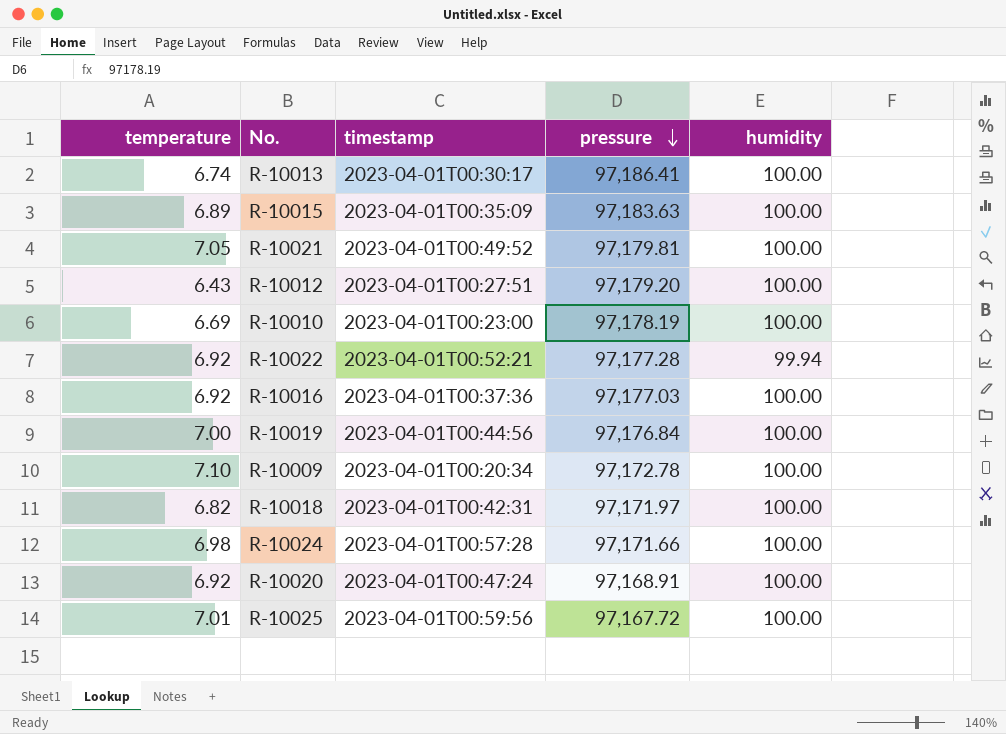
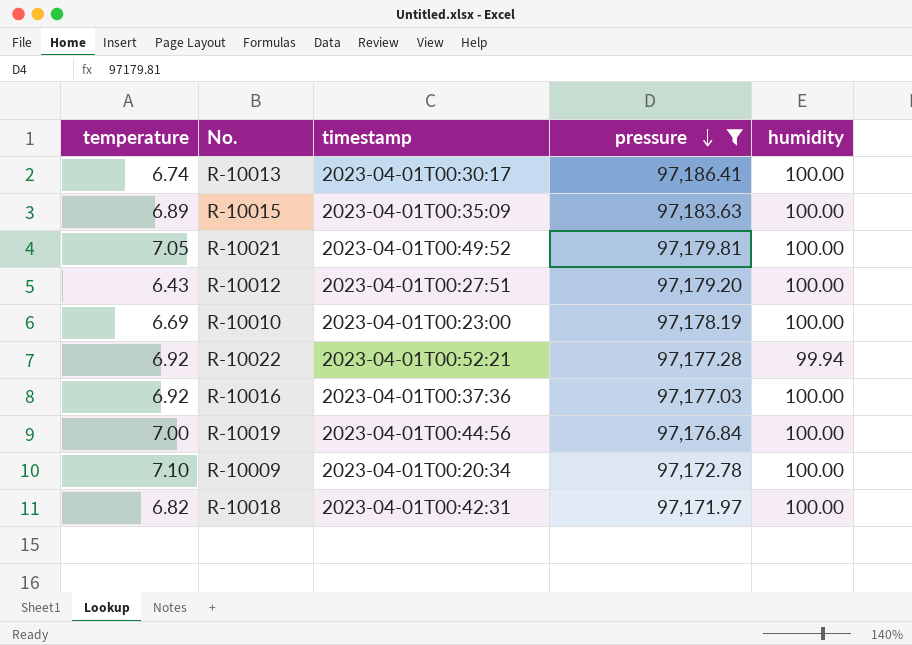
filter: none -> pressure >= 97,171.97

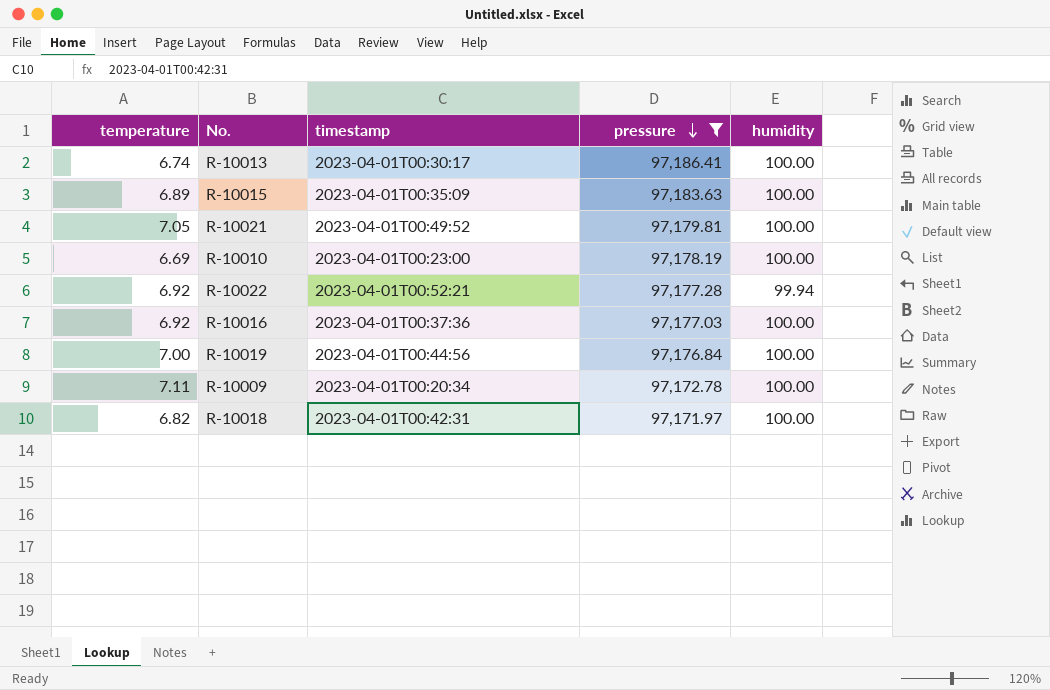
row R-10012: 6.43 | 2023-04-01T00:27:51 | 97,179.20 | 100.00 -> none
R-10009 | temperature: 7.10 -> 7.11

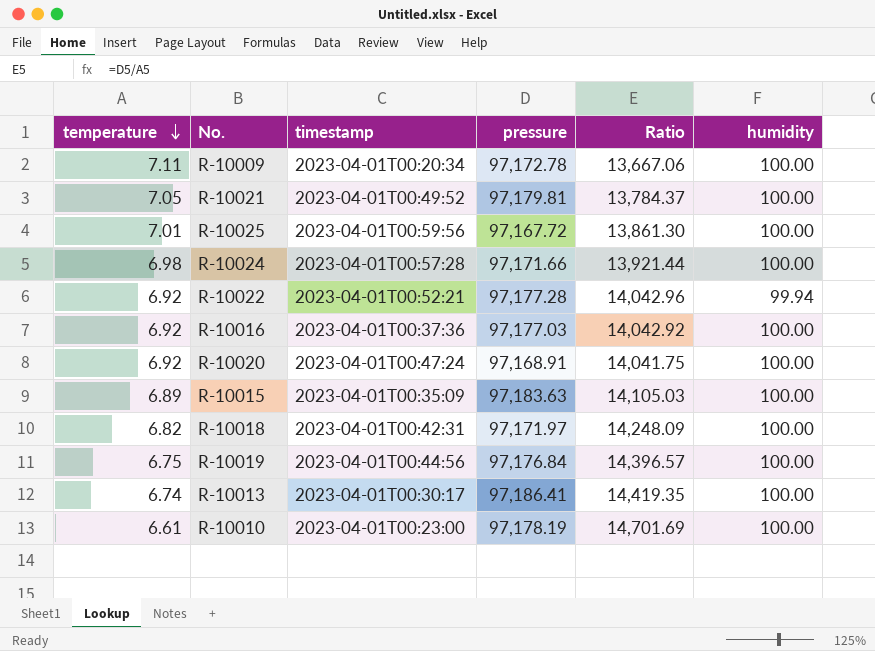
filter: pressure >= 97,171.97 -> none
row order: pressure descending -> temperature descending
column Ratio | formula: none -> [pressure] / [temperature]
R-10019 | temperature: 7.00 -> 6.75
R-10010 | temperature: 6.69 -> 6.61

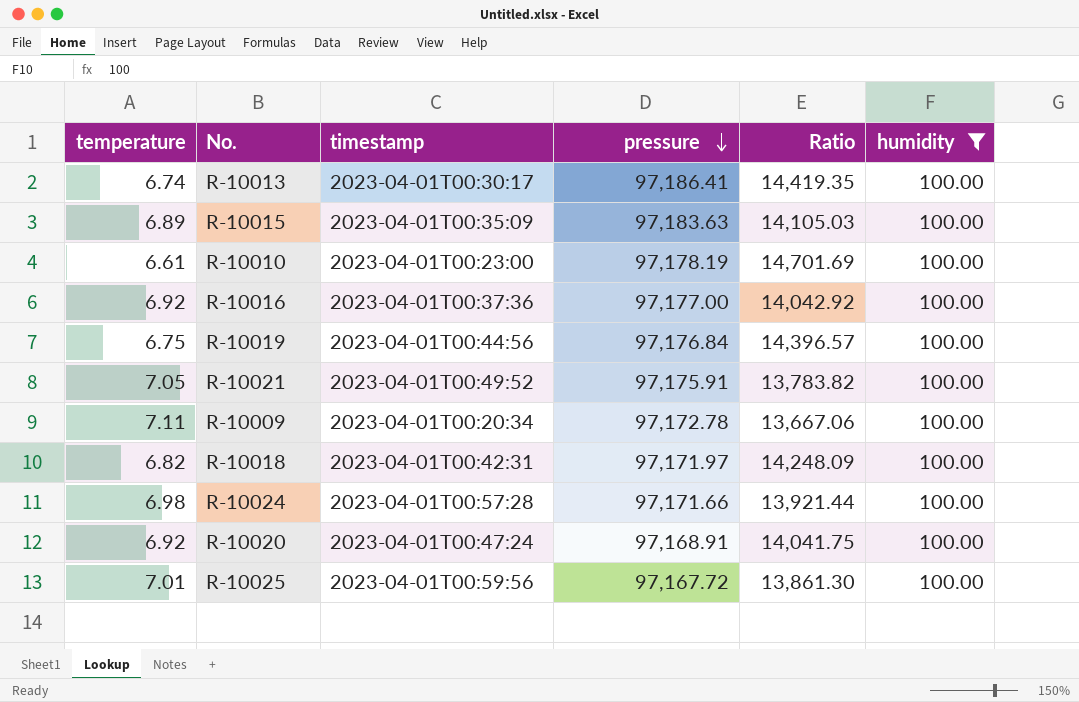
filter: none -> humidity = 100.00
row order: temperature descending -> pressure descending
R-10016 | pressure: 97,177.03 -> 97,177.00
R-10021 | pressure: 97,179.81 -> 97,175.91
R-10021 | Ratio: 13,784.37 -> 13,783.82

